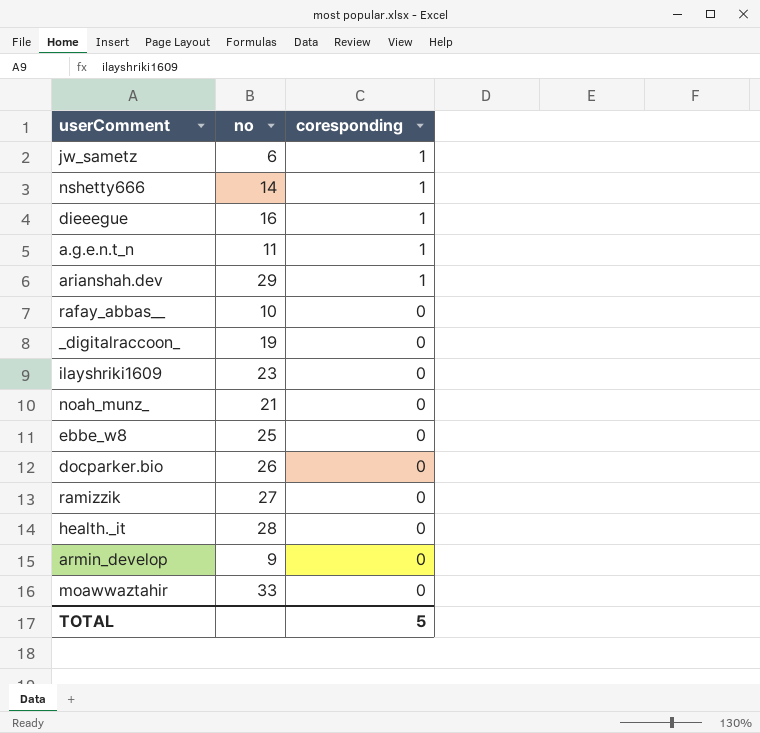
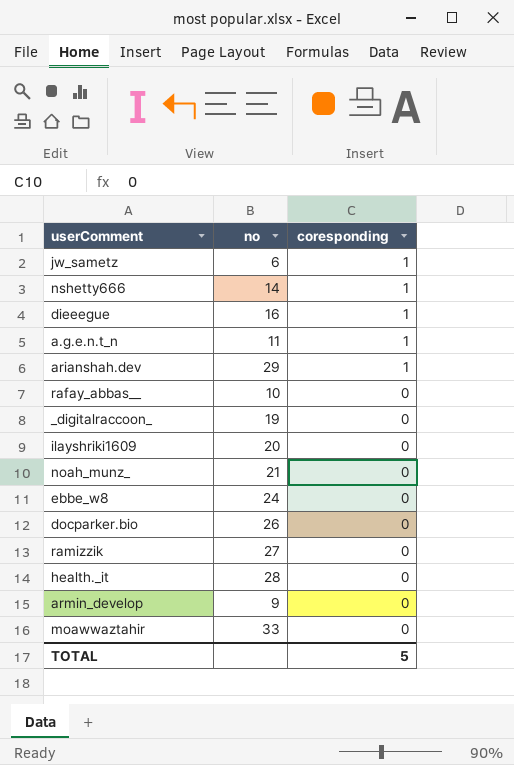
ilayshriki1609 | no: 23 -> 20
ebbe_w8 | no: 25 -> 24

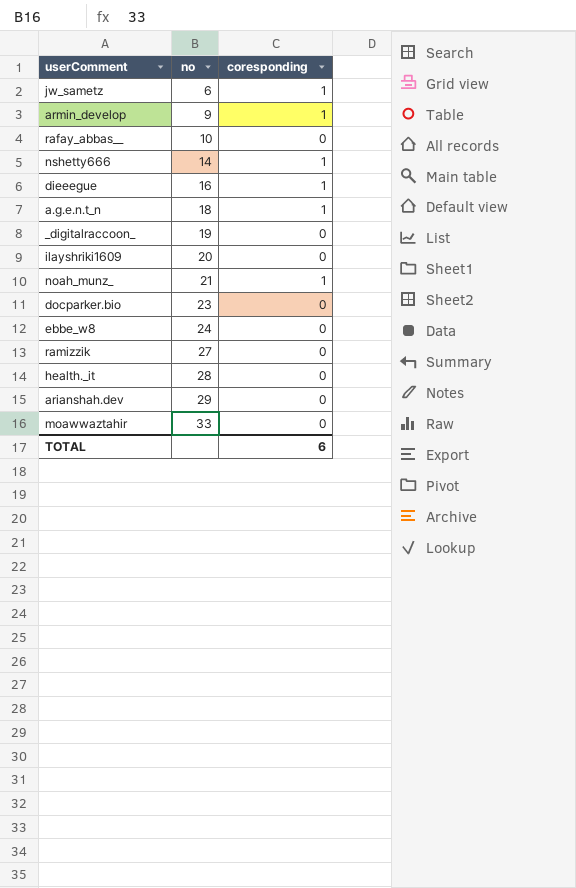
row order: coresponding descending -> no ascending
armin_develop | coresponding: 0 -> 1
a.g.e.n.t_n | no: 11 -> 18
noah_munz_ | coresponding: 0 -> 1
docparker.bio | no: 26 -> 23
arianshah.dev | coresponding: 1 -> 0
TOTAL | coresponding: 5 -> 6

